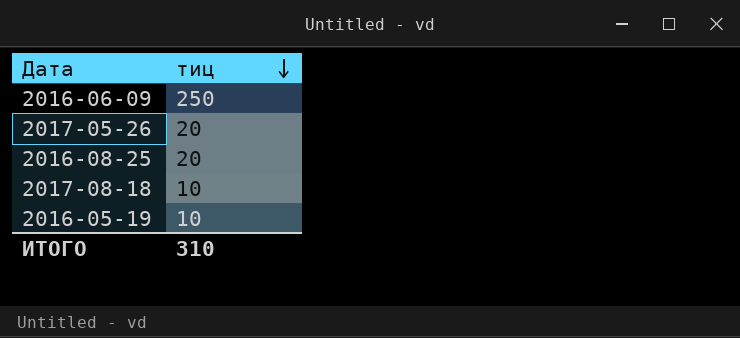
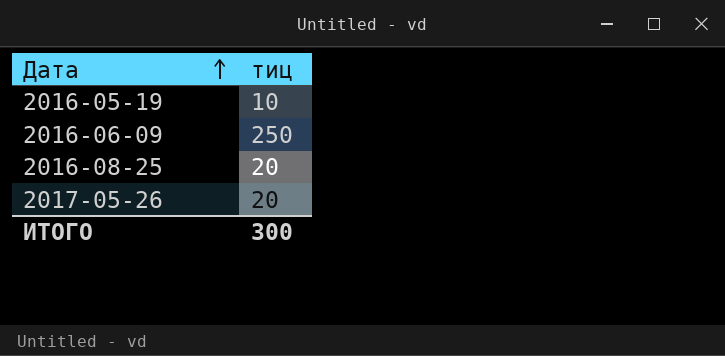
row order: тиц descending -> Дата ascending
row 2017-08-18: 10 -> none
ИТОГО | тиц: 310 -> 300

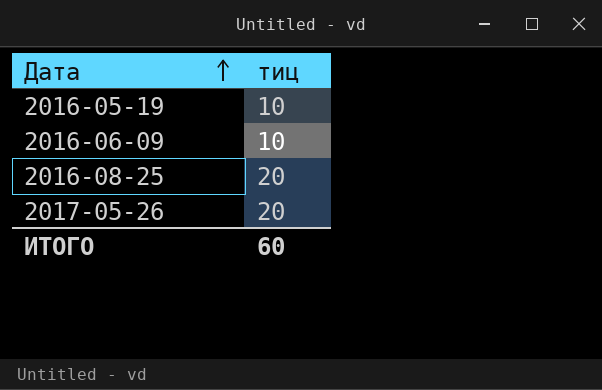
2016-06-09 | тиц: 250 -> 10
ИТОГО | тиц: 300 -> 60

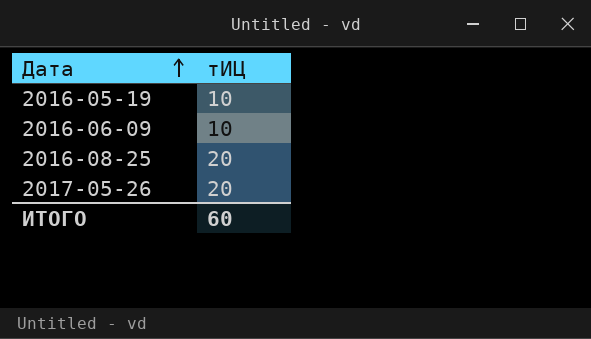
column name: тиц -> тИЦ

